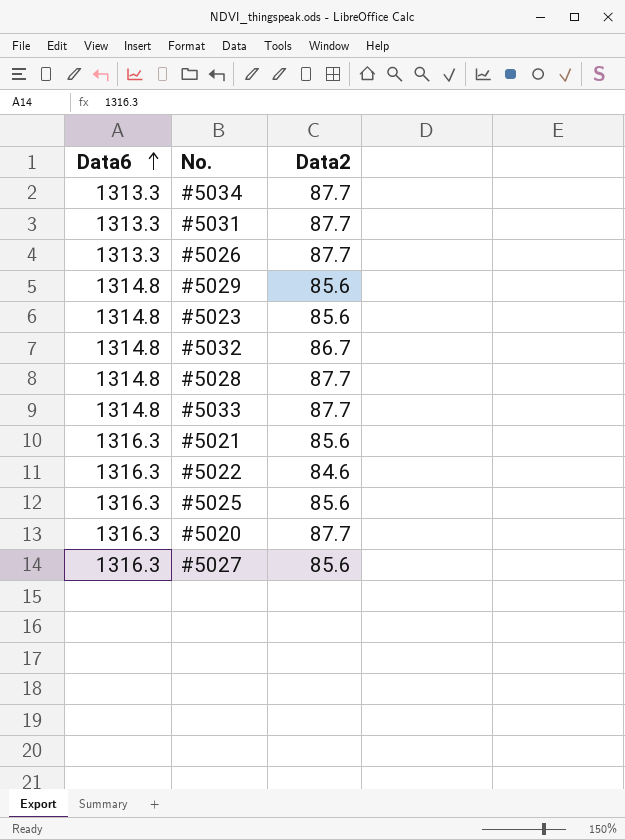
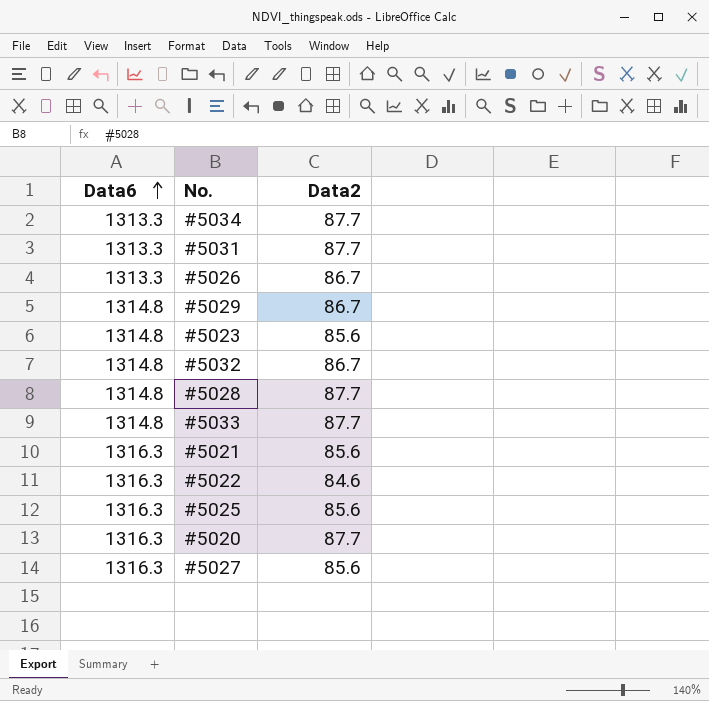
#5026 | Data2: 87.7 -> 86.7
#5029 | Data2: 85.6 -> 86.7

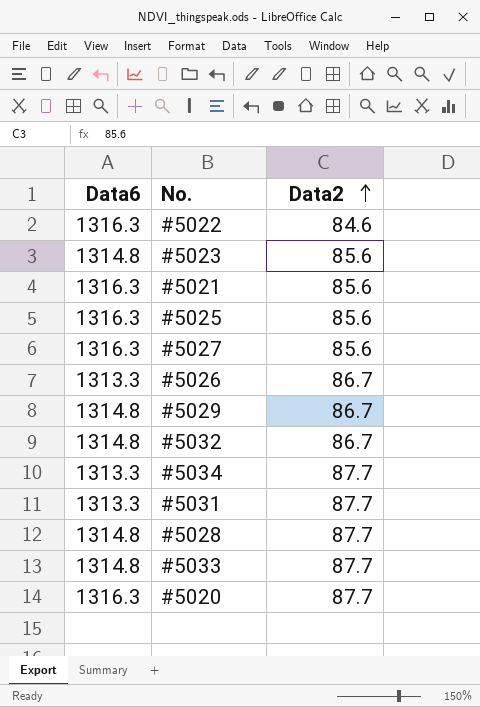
row order: Data6 ascending -> Data2 ascending

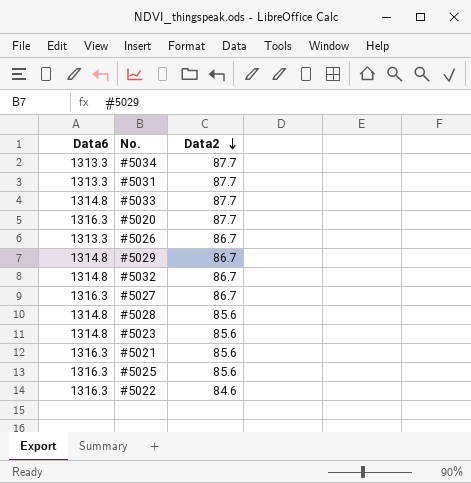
row order: Data2 ascending -> Data2 descending
#5027 | Data2: 85.6 -> 86.7
#5028 | Data2: 87.7 -> 85.6

